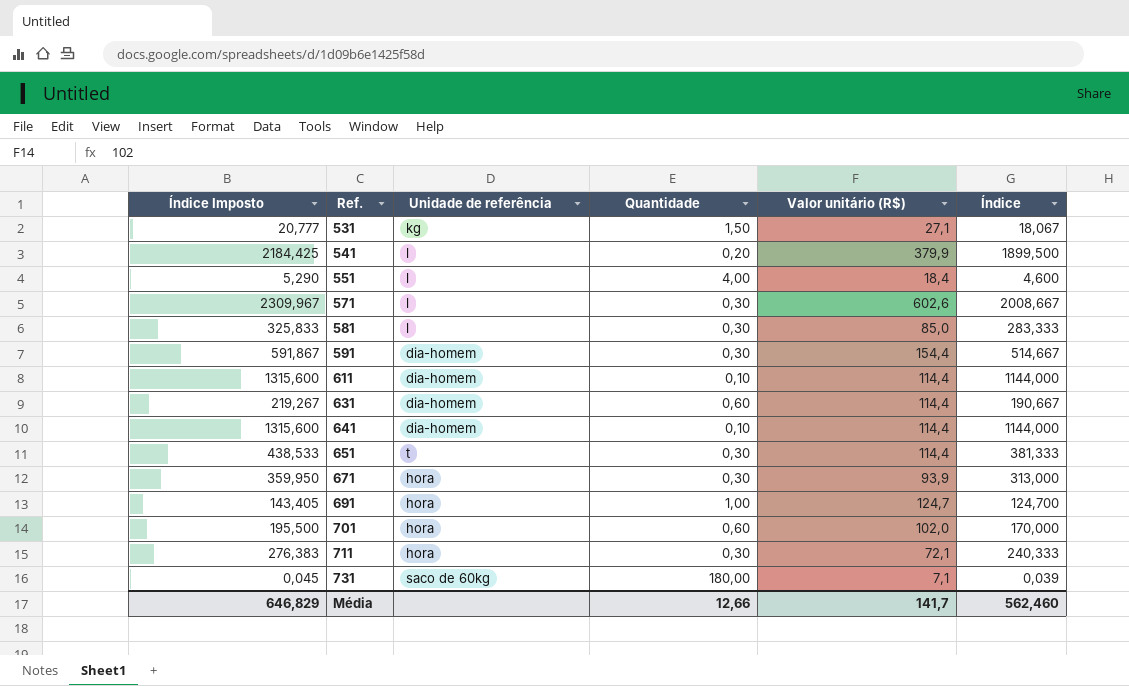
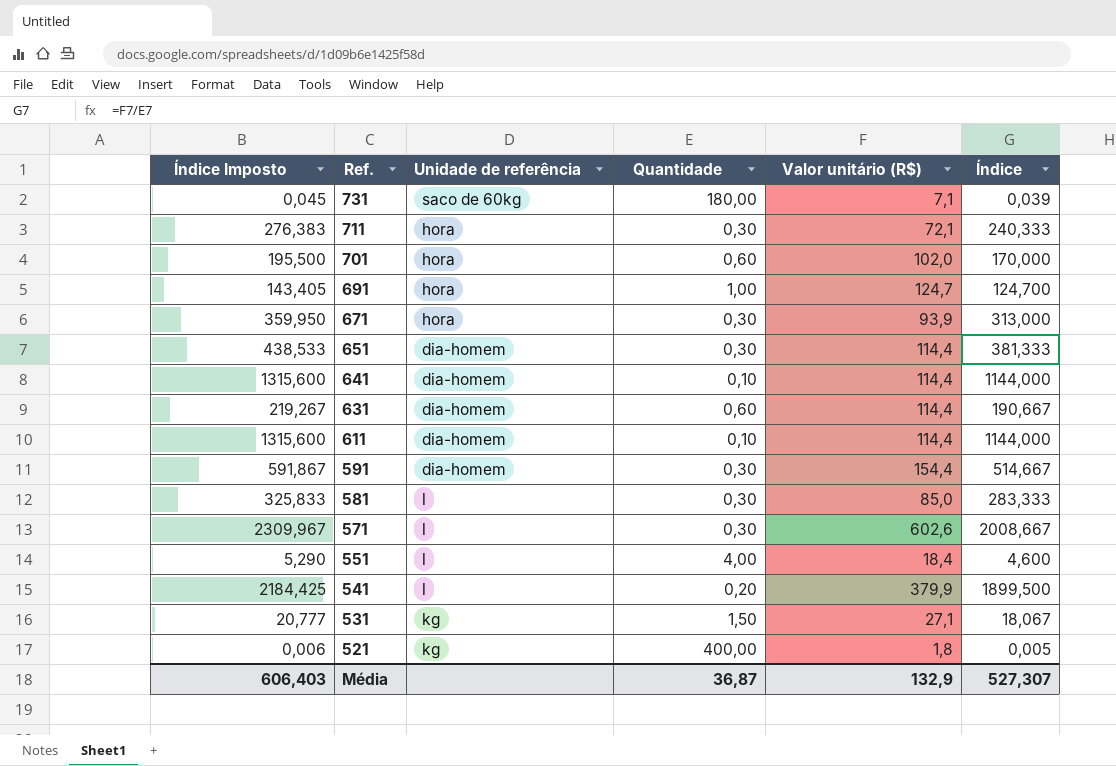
row order: Ref. ascending -> Ref. descending
651 | Unidade de referência: t -> dia-homem
row 521: none -> 0,006 | kg | 400,00 | 1,8 | 0,005
Média | Índice Imposto: 646,829 -> 606,403
Média | Quantidade: 12,66 -> 36,87
Média | Valor unitário (R$): 141,7 -> 132,9
Média | Índice: 562,460 -> 527,307

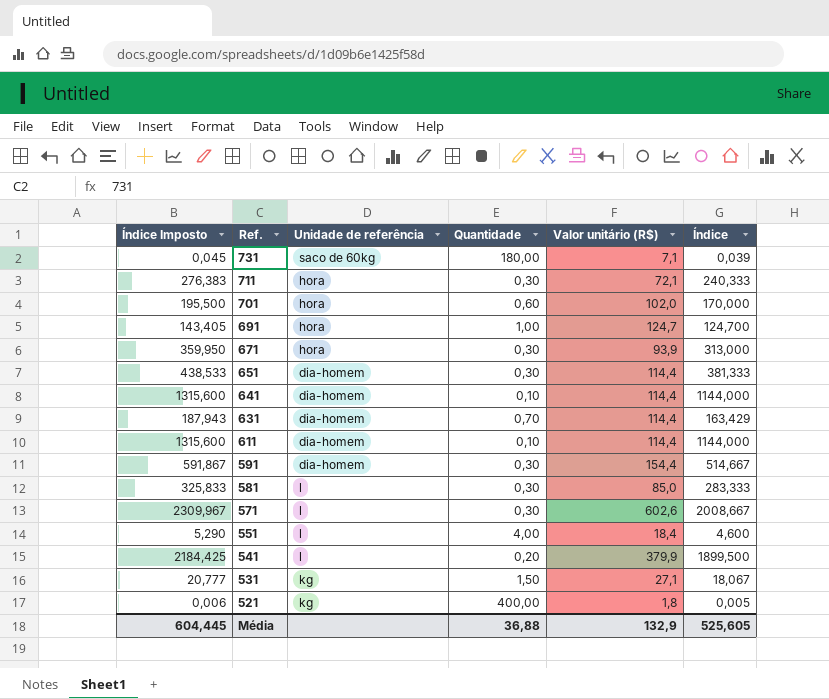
631 | Índice Imposto: 219,267 -> 187,943
631 | Quantidade: 0,60 -> 0,70
631 | Índice: 190,667 -> 163,429
Média | Índice Imposto: 606,403 -> 604,445
Média | Quantidade: 36,87 -> 36,88
Média | Índice: 527,307 -> 525,605

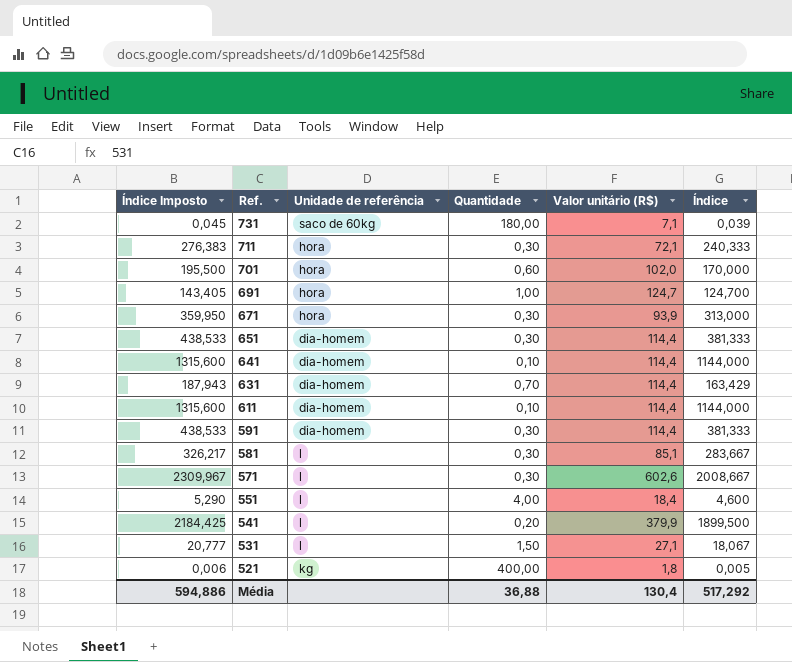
591 | Índice Imposto: 591,867 -> 438,533
591 | Valor unitário (R$): 154,4 -> 114,4
591 | Índice: 514,667 -> 381,333
581 | Índice Imposto: 325,833 -> 326,217
581 | Valor unitário (R$): 85,0 -> 85,1
581 | Índice: 283,333 -> 283,667
531 | Unidade de referência: kg -> l
Média | Índice Imposto: 604,445 -> 594,886
Média | Valor unitário (R$): 132,9 -> 130,4
Média | Índice: 525,605 -> 517,292

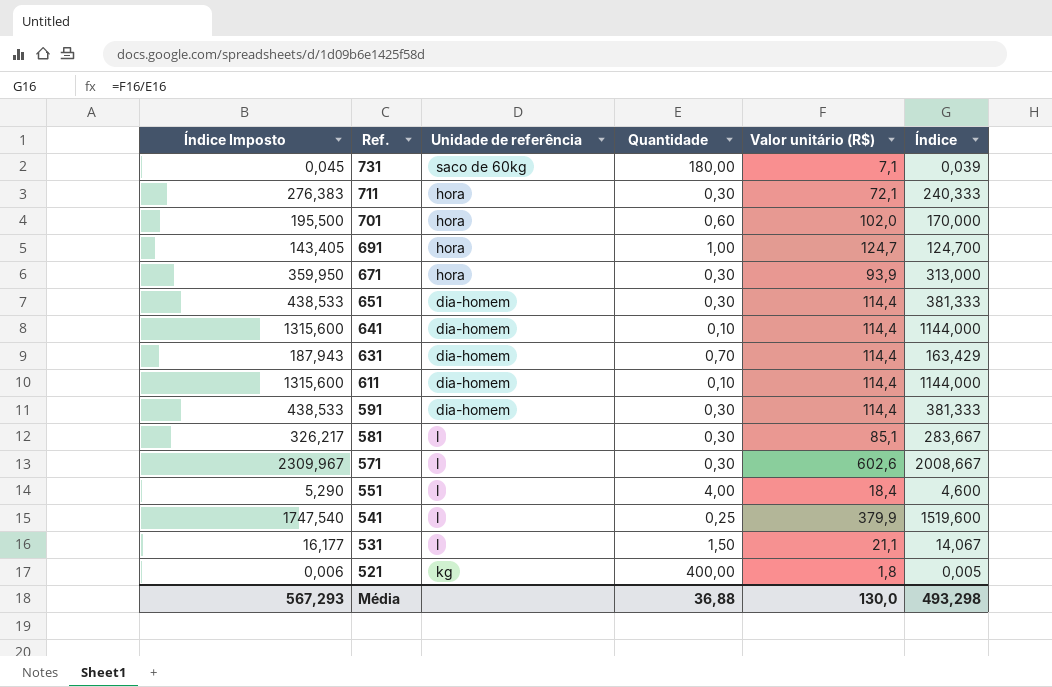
541 | Índice Imposto: 2184,425 -> 1747,540
541 | Quantidade: 0,20 -> 0,25
541 | Índice: 1899,500 -> 1519,600
531 | Índice Imposto: 20,777 -> 16,177
531 | Valor unitário (R$): 27,1 -> 21,1
531 | Índice: 18,067 -> 14,067
Média | Índice Imposto: 594,886 -> 567,293
Média | Valor unitário (R$): 130,4 -> 130,0
Média | Índice: 517,292 -> 493,298

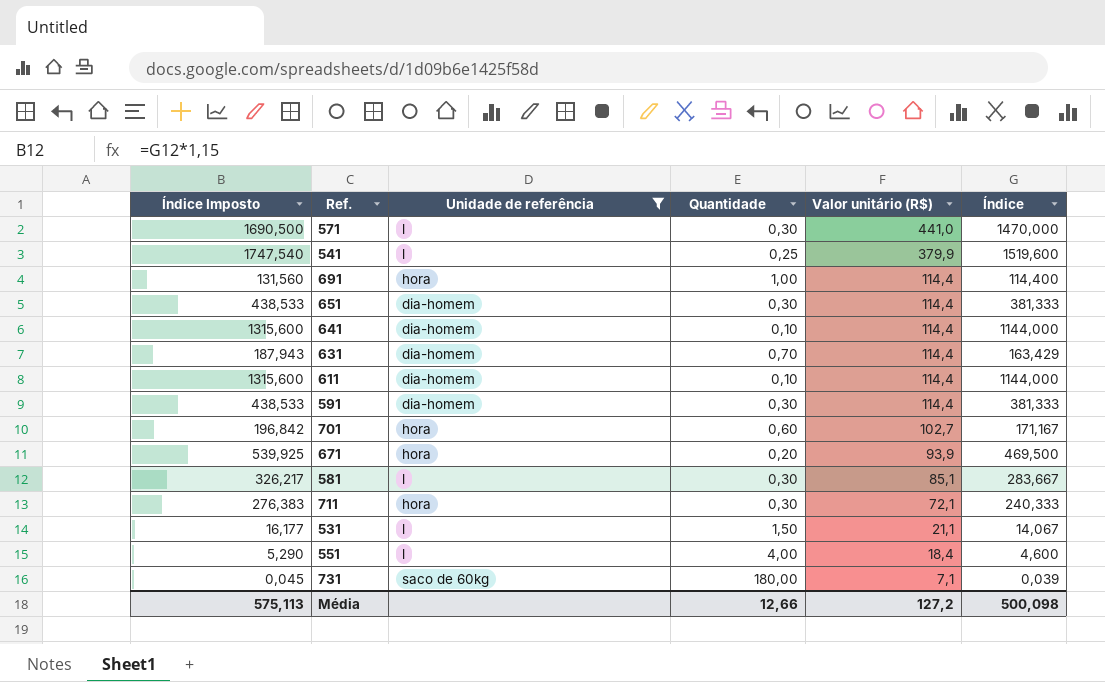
filter: none -> Unidade de referência != kg
row order: Ref. descending -> Valor unitário (R$) descending
571 | Índice Imposto: 2309,967 -> 1690,500
571 | Valor unitário (R$): 602,6 -> 441,0
571 | Índice: 2008,667 -> 1470,000
691 | Índice Imposto: 143,405 -> 131,560
691 | Valor unitário (R$): 124,7 -> 114,4
691 | Índice: 124,700 -> 114,400
701 | Índice Imposto: 195,500 -> 196,842
701 | Valor unitário (R$): 102,0 -> 102,7
701 | Índice: 170,000 -> 171,167
671 | Índice Imposto: 359,950 -> 539,925
671 | Quantidade: 0,30 -> 0,20
671 | Índice: 313,000 -> 469,500
Média | Índice Imposto: 567,293 -> 575,113
Média | Quantidade: 36,88 -> 12,66
Média | Valor unitário (R$): 130,0 -> 127,2
Média | Índice: 493,298 -> 500,098

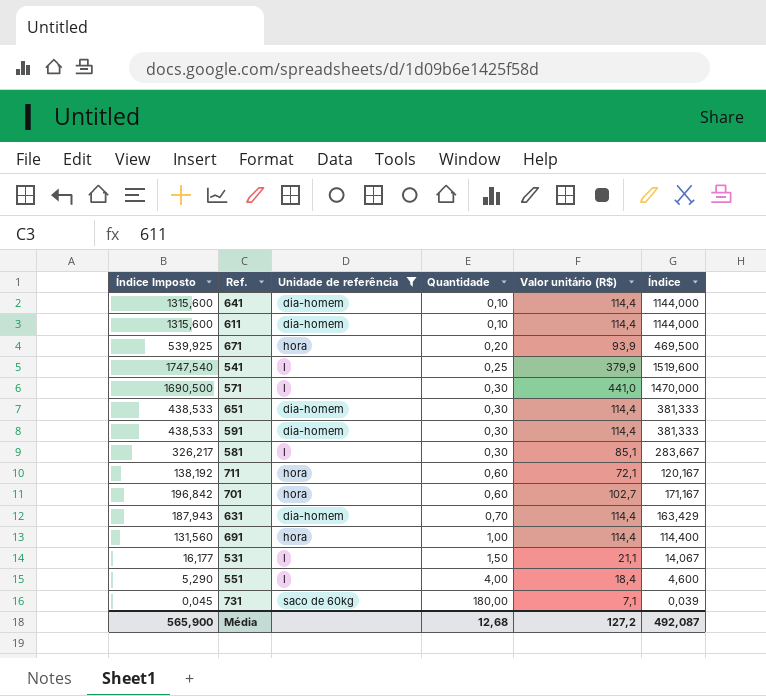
row order: Valor unitário (R$) descending -> Quantidade ascending
711 | Índice Imposto: 276,383 -> 138,192
711 | Quantidade: 0,30 -> 0,60
711 | Índice: 240,333 -> 120,167
Média | Índice Imposto: 575,113 -> 565,900
Média | Quantidade: 12,66 -> 12,68
Média | Índice: 500,098 -> 492,087

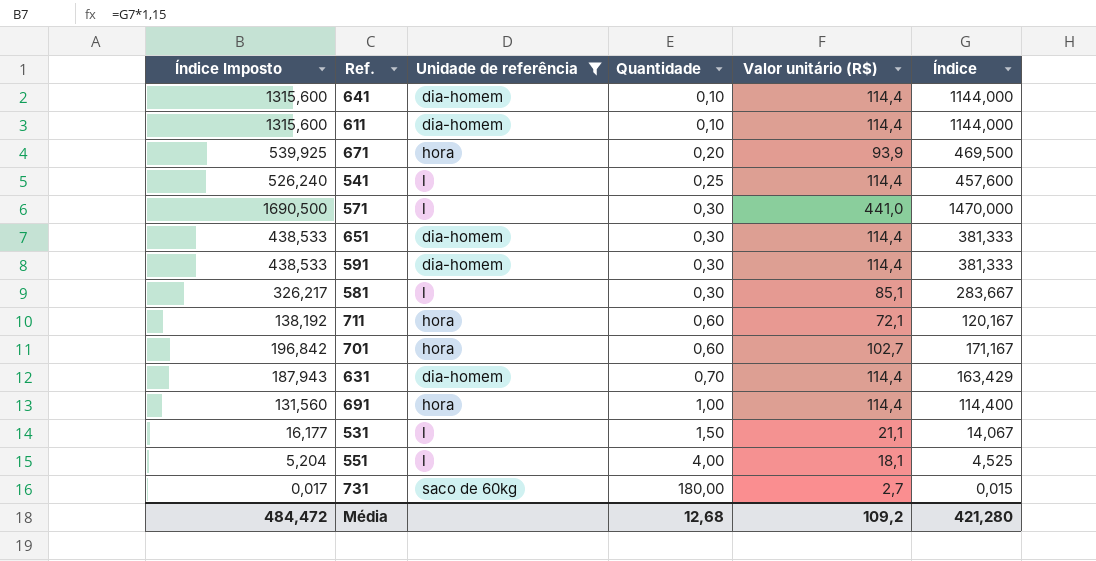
541 | Índice Imposto: 1747,540 -> 526,240
541 | Valor unitário (R$): 379,9 -> 114,4
541 | Índice: 1519,600 -> 457,600
551 | Índice Imposto: 5,290 -> 5,204
551 | Valor unitário (R$): 18,4 -> 18,1
551 | Índice: 4,600 -> 4,525
731 | Índice Imposto: 0,045 -> 0,017
731 | Valor unitário (R$): 7,1 -> 2,7
731 | Índice: 0,039 -> 0,015
Média | Índice Imposto: 565,900 -> 484,472
Média | Valor unitário (R$): 127,2 -> 109,2
Média | Índice: 492,087 -> 421,280

